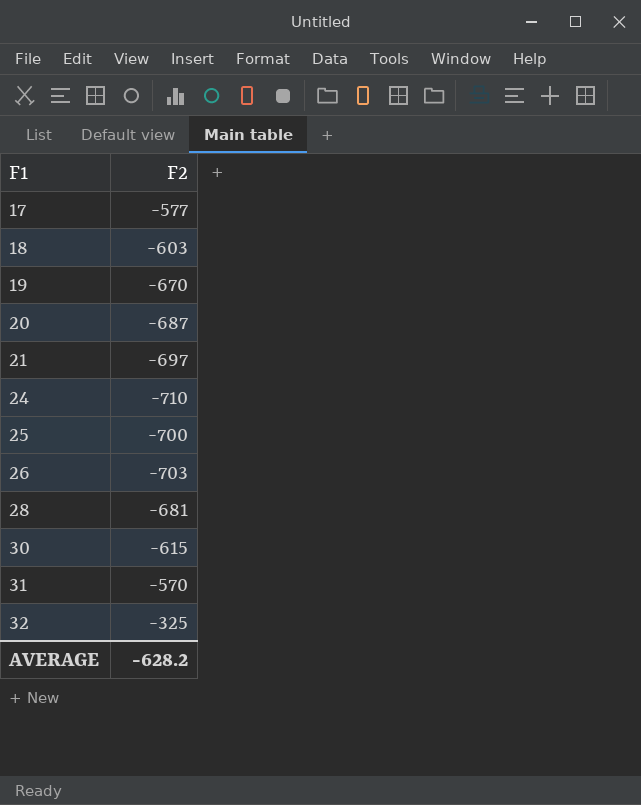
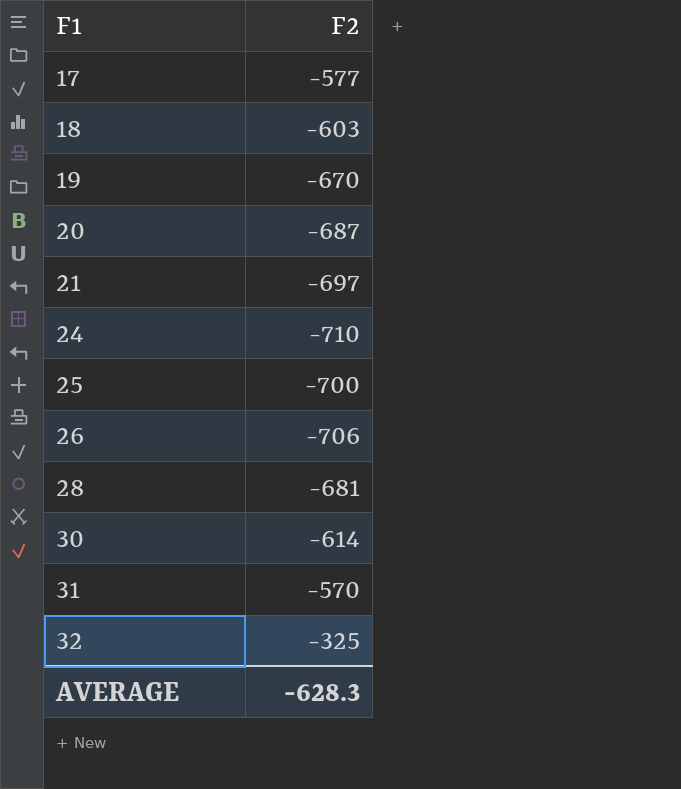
26 | F2: -703 -> -706
30 | F2: -615 -> -614
AVERAGE | F2: -628.2 -> -628.3

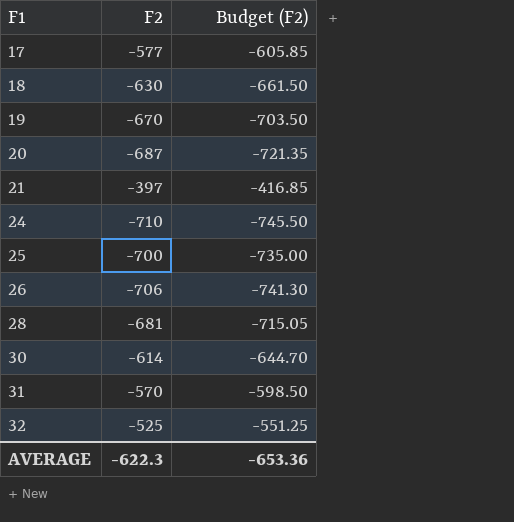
column Budget (F2) | formula: none -> [F2] * 1.05
18 | F2: -603 -> -630
21 | F2: -697 -> -397
32 | F2: -325 -> -525
AVERAGE | F2: -628.3 -> -622.3

